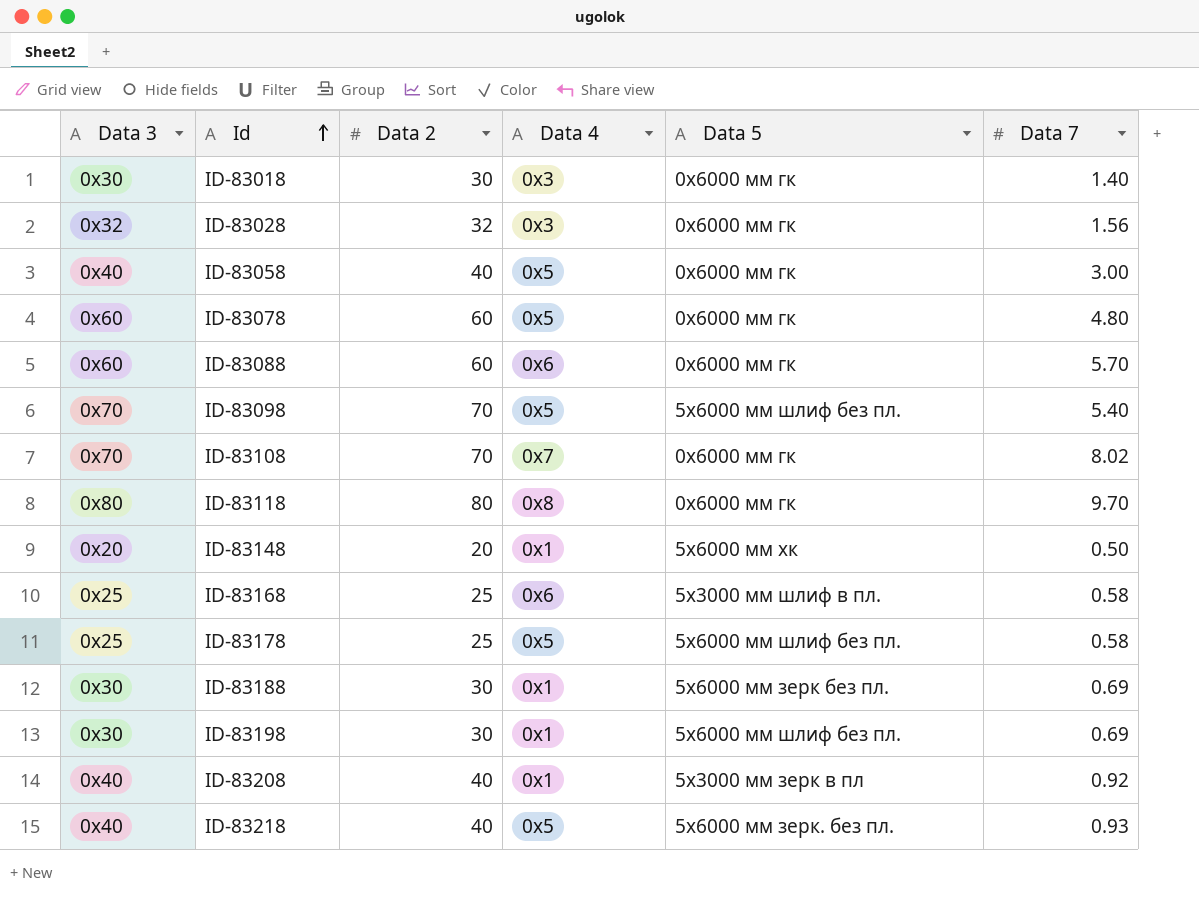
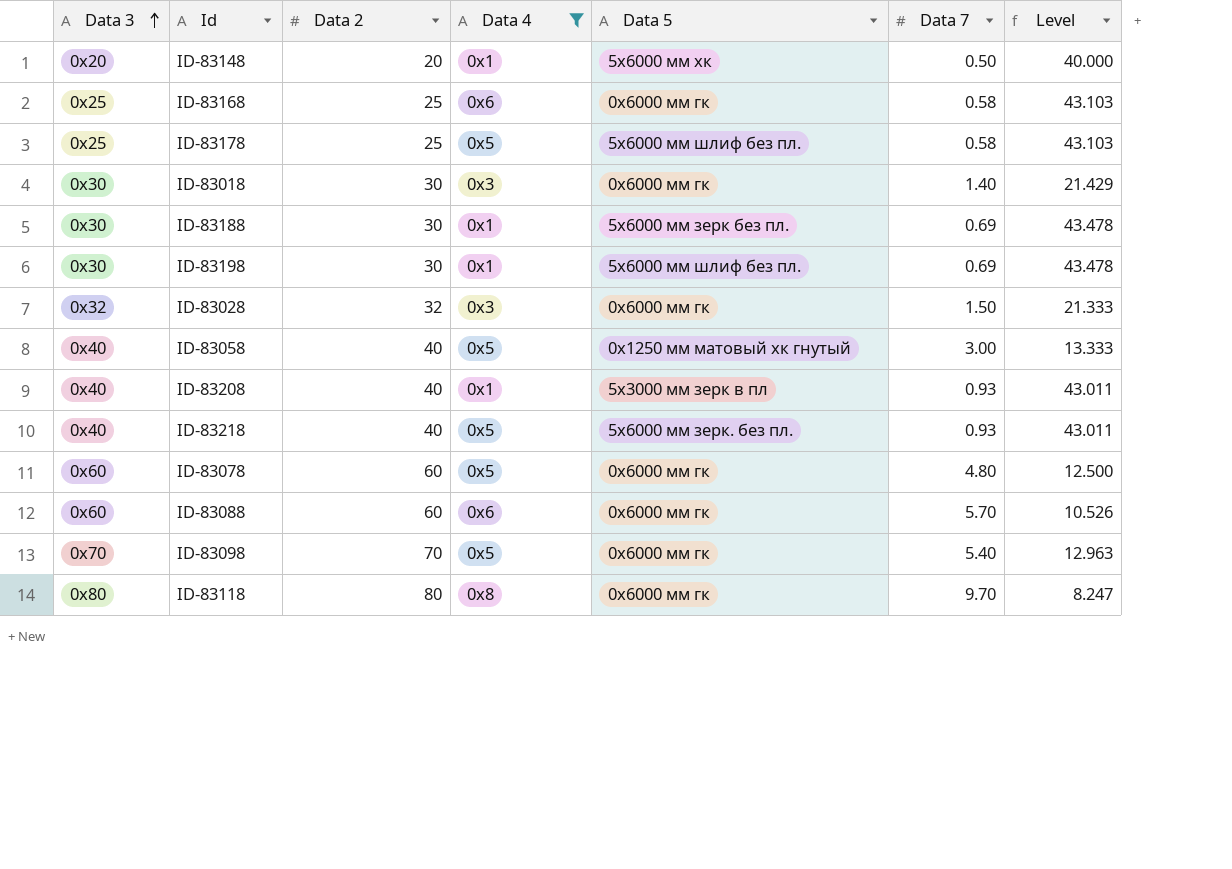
filter: none -> Data 4 != 0х7
row order: Id ascending -> Data 3 ascending
column Level | formula: none -> [Data 2] / [Data 7]
ID-83168 | Data 5: 5х3000 мм шлиф в пл. -> 0х6000 мм гк
ID-83028 | Data 7: 1.56 -> 1.50
ID-83058 | Data 5: 0х6000 мм гк -> 0х1250 мм матовый хк гнутый
ID-83208 | Data 7: 0.92 -> 0.93
ID-83098 | Data 5: 5х6000 мм шлиф без пл. -> 0х6000 мм гк

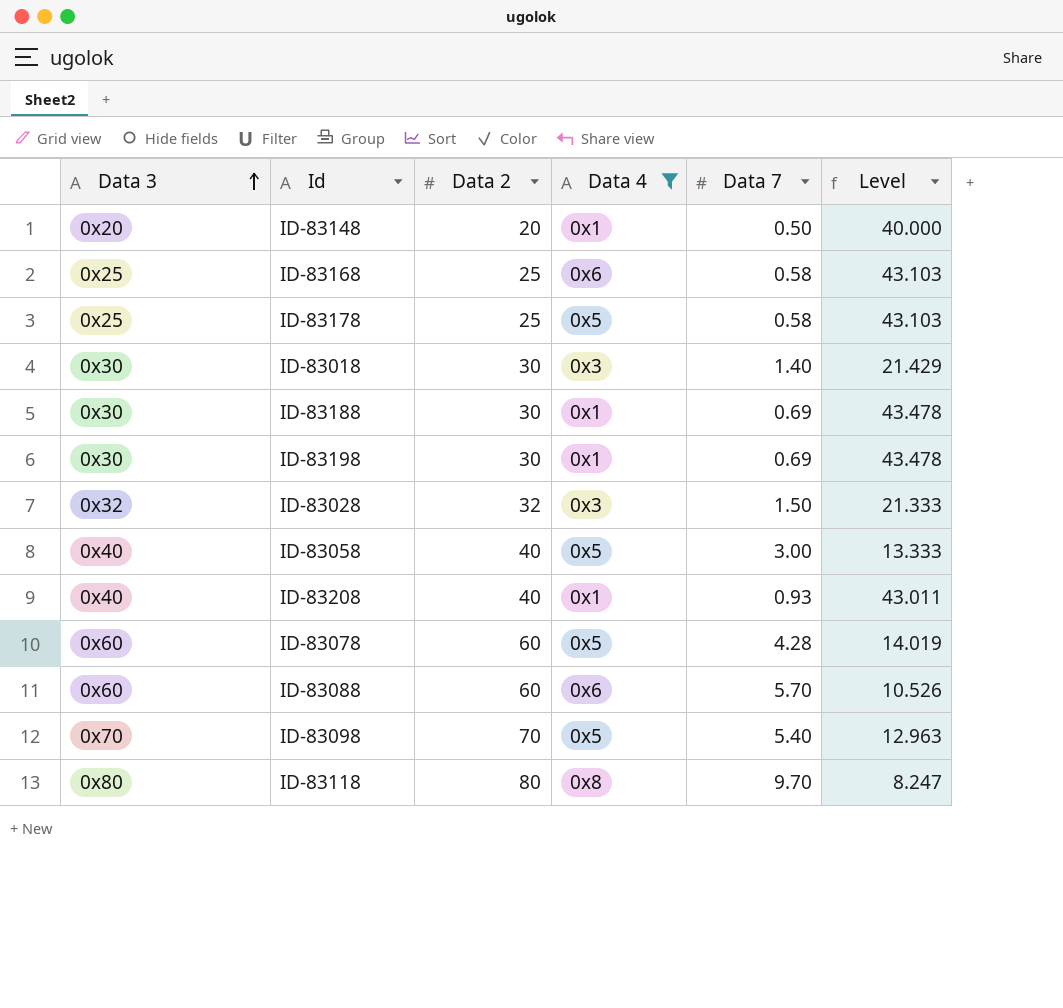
column Data 5 | position: 5 -> none
row ID-83218: 0х40 | 40 | 0х5 | 5х6000 мм зерк. без пл. | 0.93 | 43.011 -> none
ID-83078 | Data 7: 4.80 -> 4.28
ID-83078 | Level: 12.500 -> 14.019

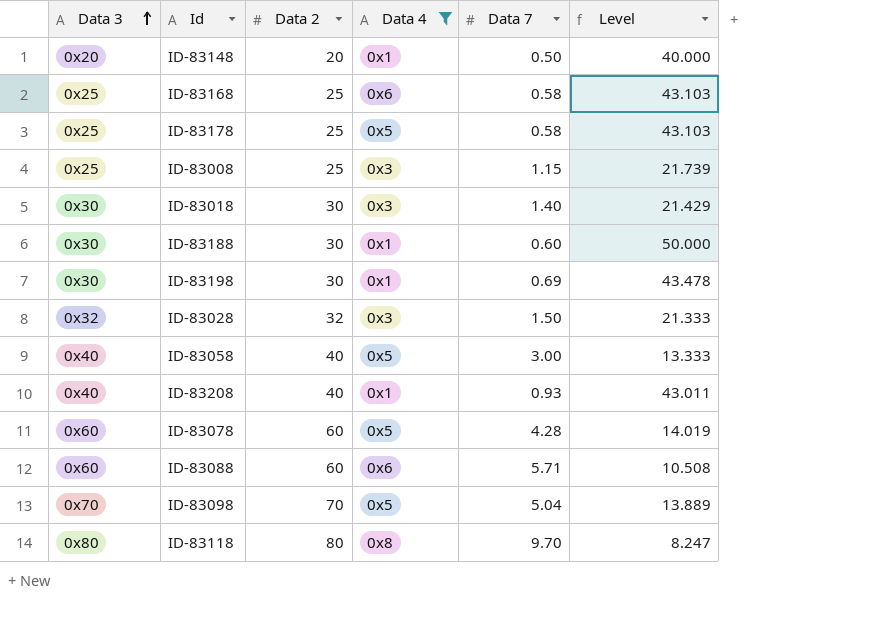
row ID-83008: none -> 0х25 | 25 | 0х3 | 1.15 | 21.739
ID-83188 | Data 7: 0.69 -> 0.60
ID-83188 | Level: 43.478 -> 50.000
ID-83088 | Data 7: 5.70 -> 5.71
ID-83088 | Level: 10.526 -> 10.508
ID-83098 | Data 7: 5.40 -> 5.04
ID-83098 | Level: 12.963 -> 13.889

